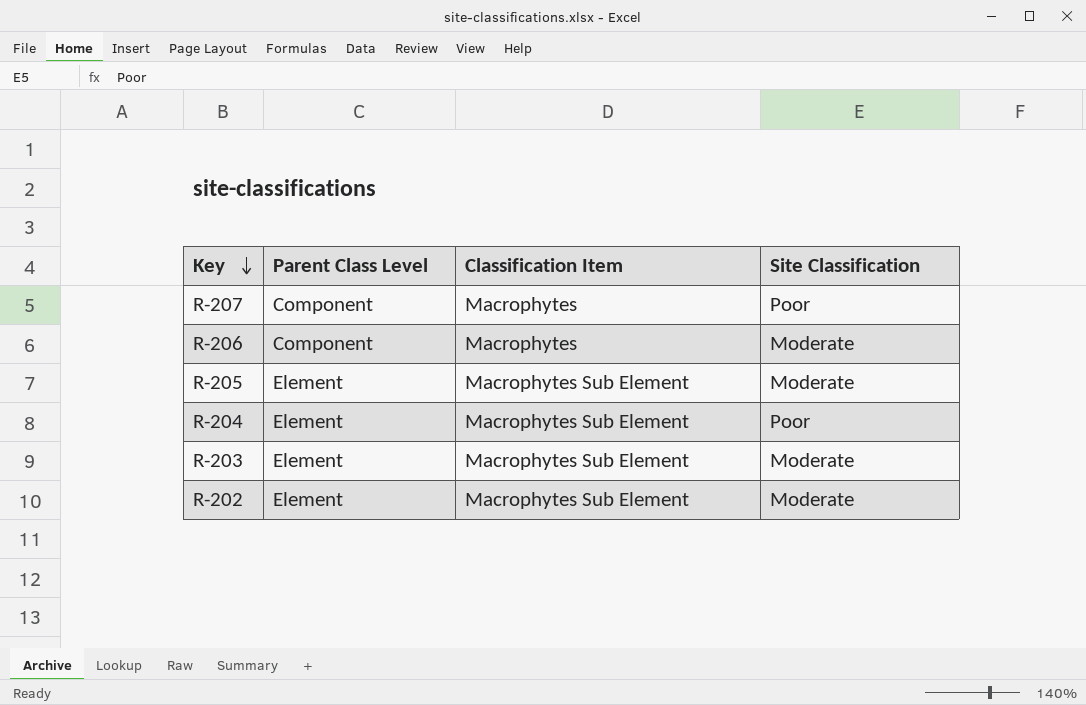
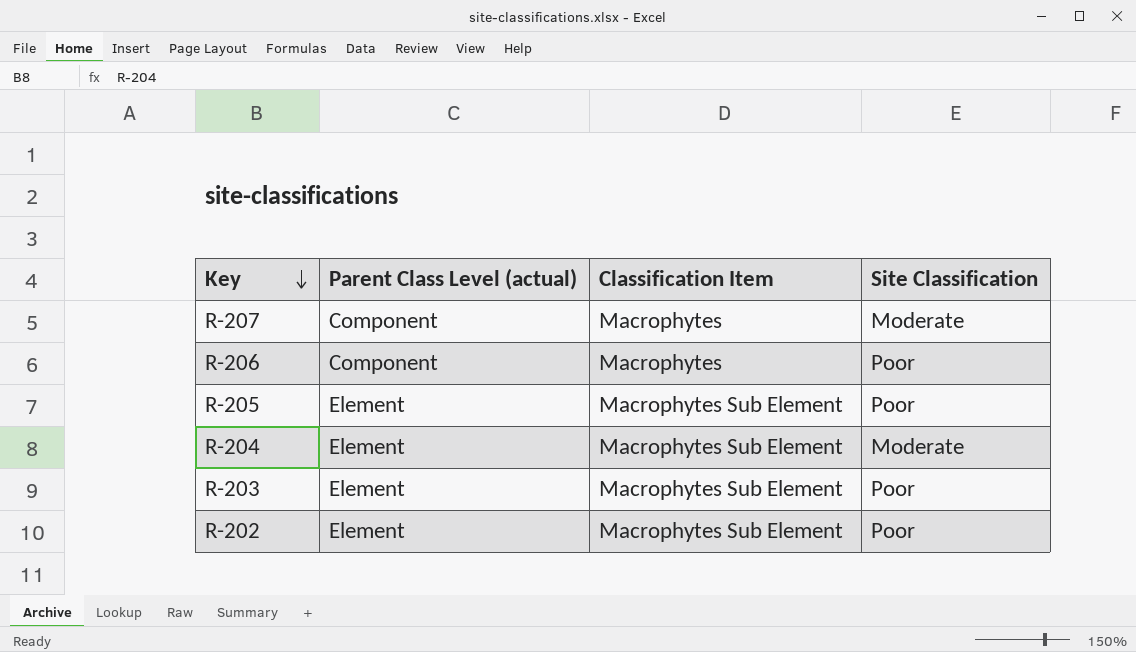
column name: Parent Class Level -> Parent Class Level (actual)
R-207 | Site Classification: Poor -> Moderate
R-206 | Site Classification: Moderate -> Poor
R-205 | Site Classification: Moderate -> Poor
R-204 | Site Classification: Poor -> Moderate
R-203 | Site Classification: Moderate -> Poor
R-202 | Site Classification: Moderate -> Poor

